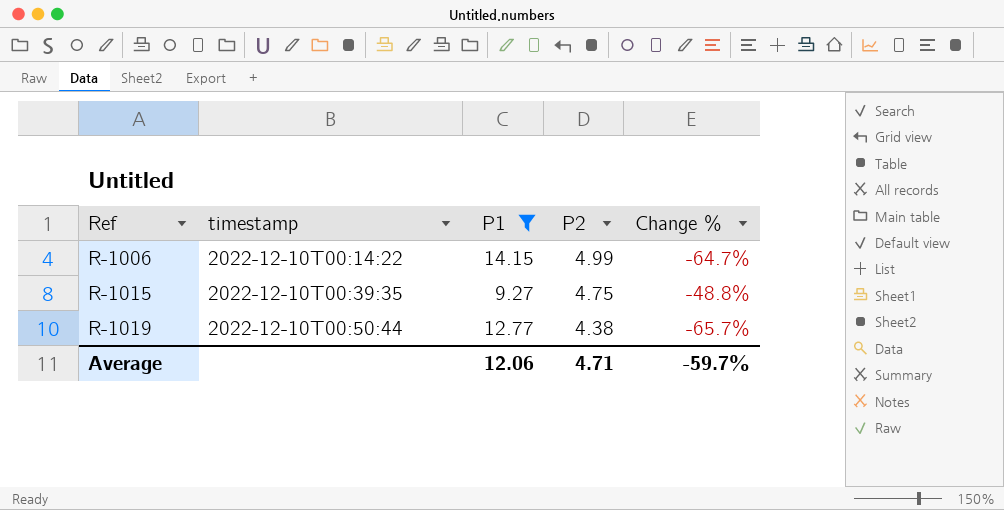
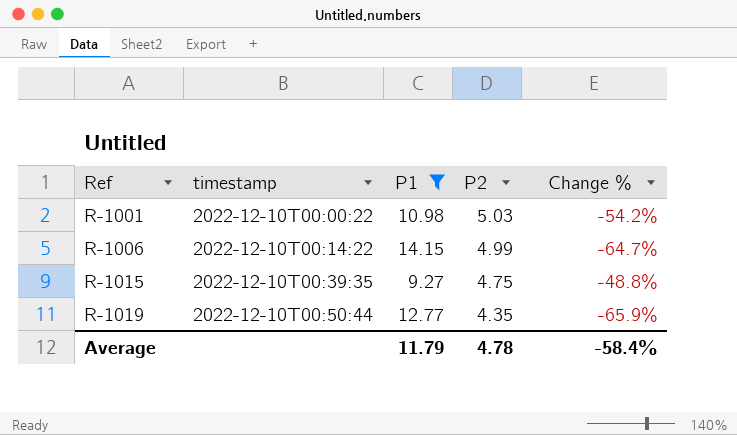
row R-1001: none -> 2022-12-10T00:00:22 | 10.98 | 5.03 | -54.2%
R-1019 | P2: 4.38 -> 4.35
R-1019 | Change %: -65.7% -> -65.9%
Average | P1: 12.06 -> 11.79
Average | P2: 4.71 -> 4.78
Average | Change %: -59.7% -> -58.4%

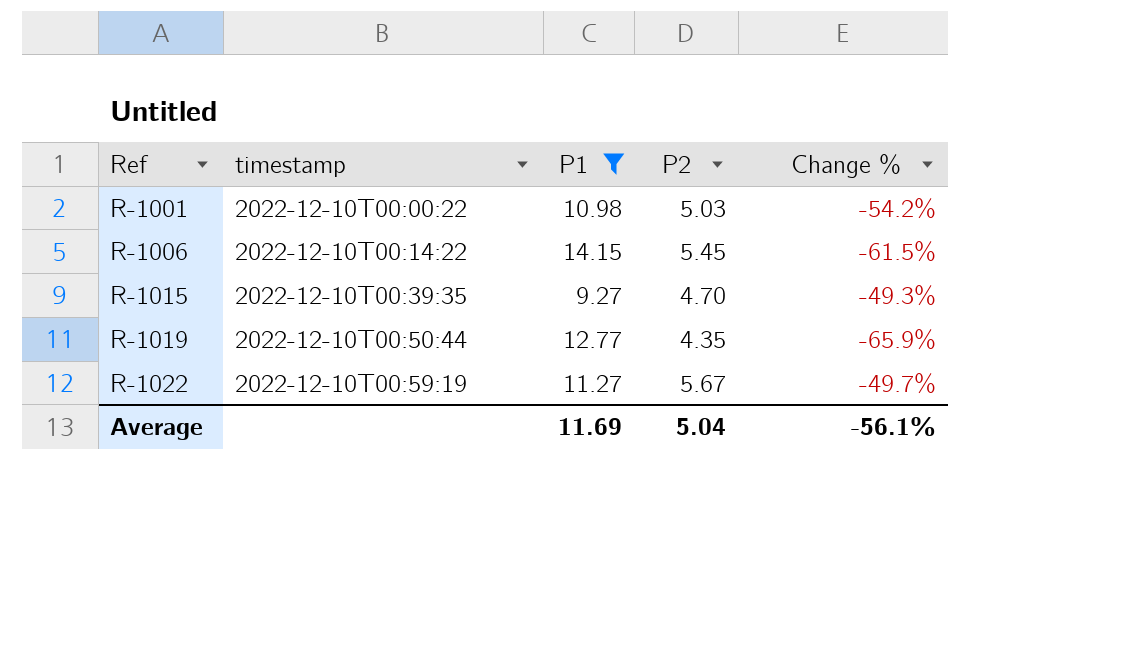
R-1006 | P2: 4.99 -> 5.45
R-1006 | Change %: -64.7% -> -61.5%
R-1015 | P2: 4.75 -> 4.70
R-1015 | Change %: -48.8% -> -49.3%
row R-1022: none -> 2022-12-10T00:59:19 | 11.27 | 5.67 | -49.7%
Average | P1: 11.79 -> 11.69
Average | P2: 4.78 -> 5.04
Average | Change %: -58.4% -> -56.1%

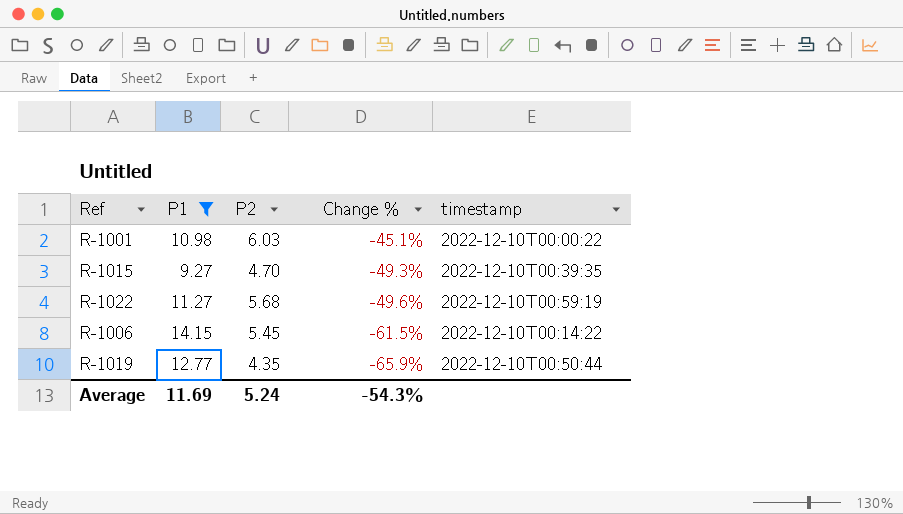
row order: Ref ascending -> Change % descending
column timestamp | position: 2 -> 5
R-1001 | P2: 5.03 -> 6.03
R-1001 | Change %: -54.2% -> -45.1%
R-1022 | P2: 5.67 -> 5.68
R-1022 | Change %: -49.7% -> -49.6%
Average | P2: 5.04 -> 5.24
Average | Change %: -56.1% -> -54.3%

